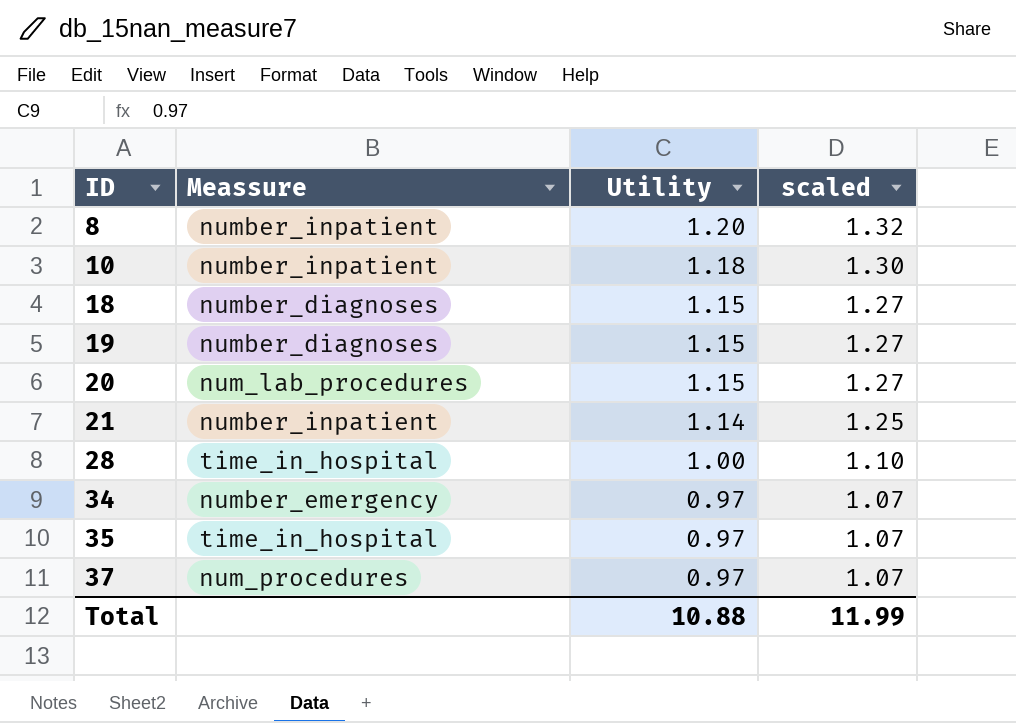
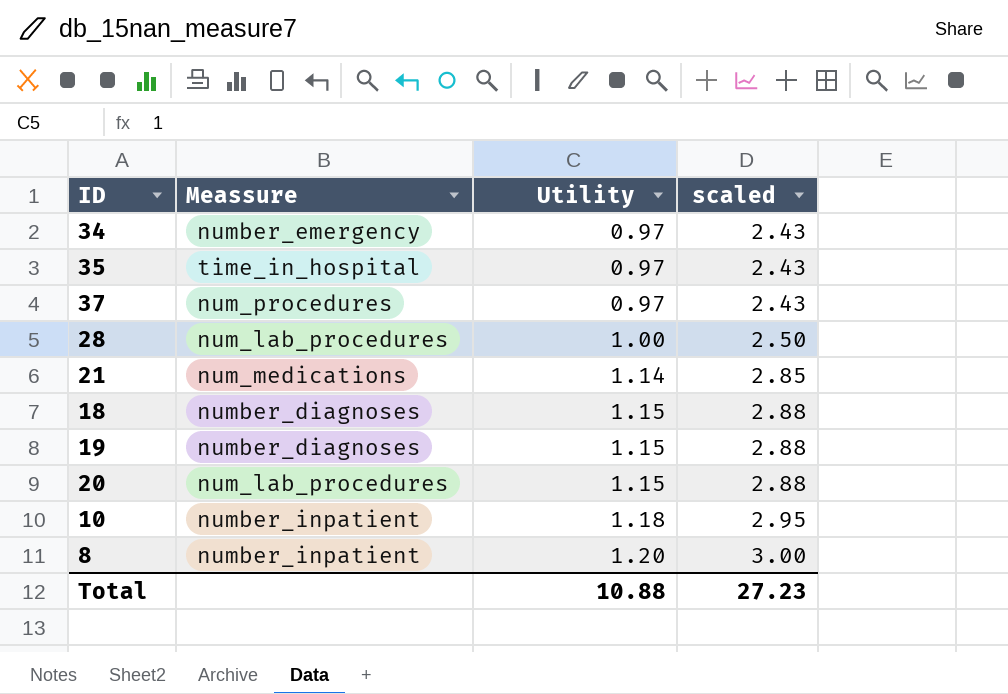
row order: ID ascending -> Utility ascending
column scaled | formula: [Utility] * 1.1 -> [Utility] * 2.5
28 | Meassure: time_in_hospital -> num_lab_procedures
21 | Meassure: number_inpatient -> num_medications
Total | scaled: 11.99 -> 27.23

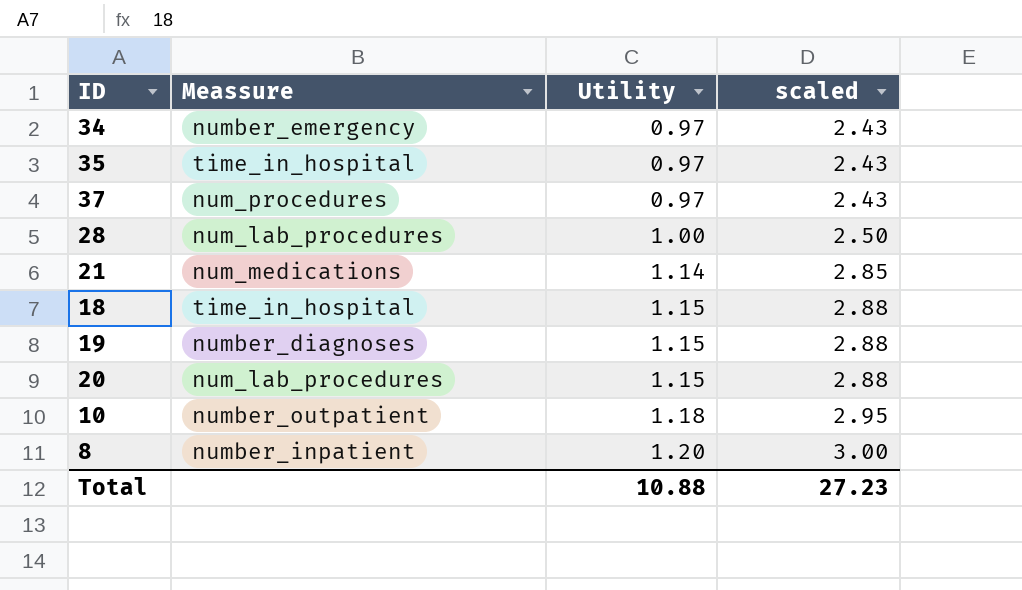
18 | Meassure: number_diagnoses -> time_in_hospital
10 | Meassure: number_inpatient -> number_outpatient

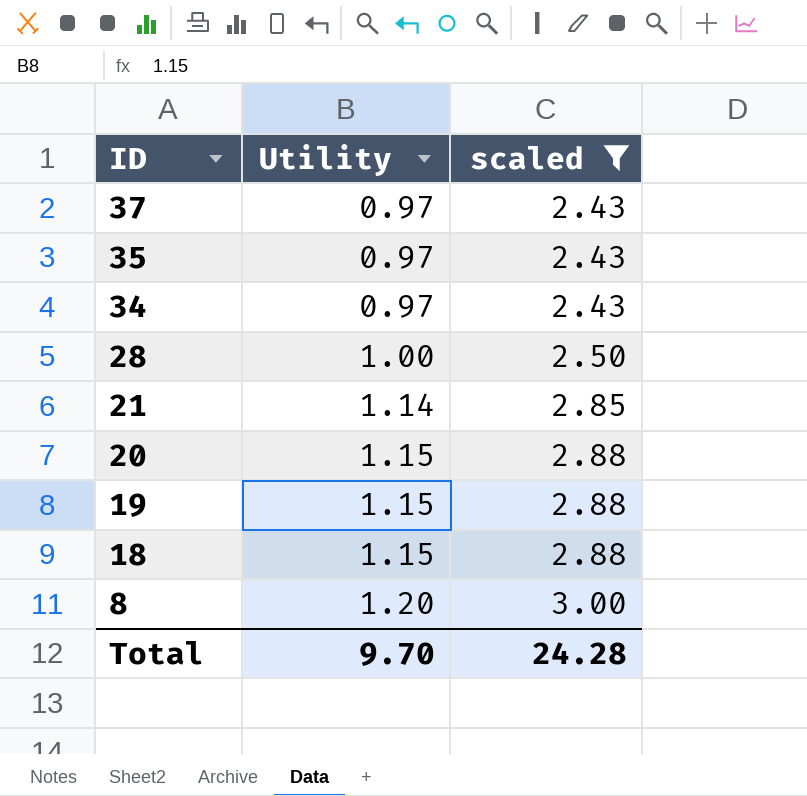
filter: none -> scaled != 2.95
row order: Utility ascending -> ID descending
column Meassure | position: 2 -> none
Total | Utility: 10.88 -> 9.70
Total | scaled: 27.23 -> 24.28

